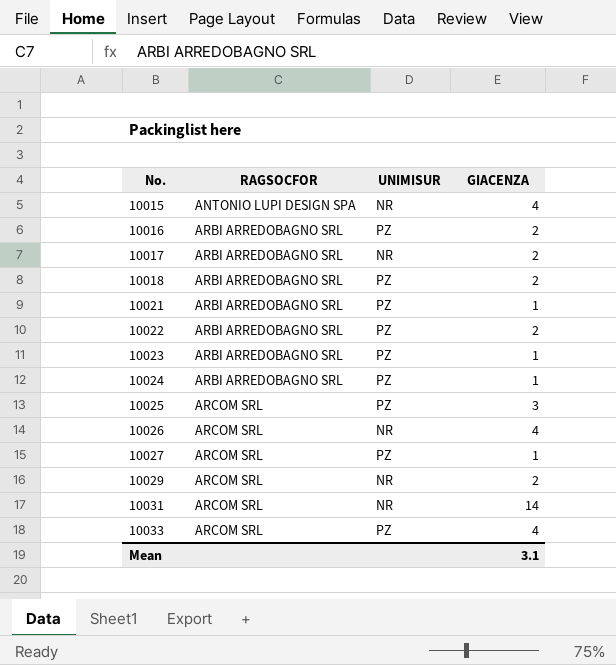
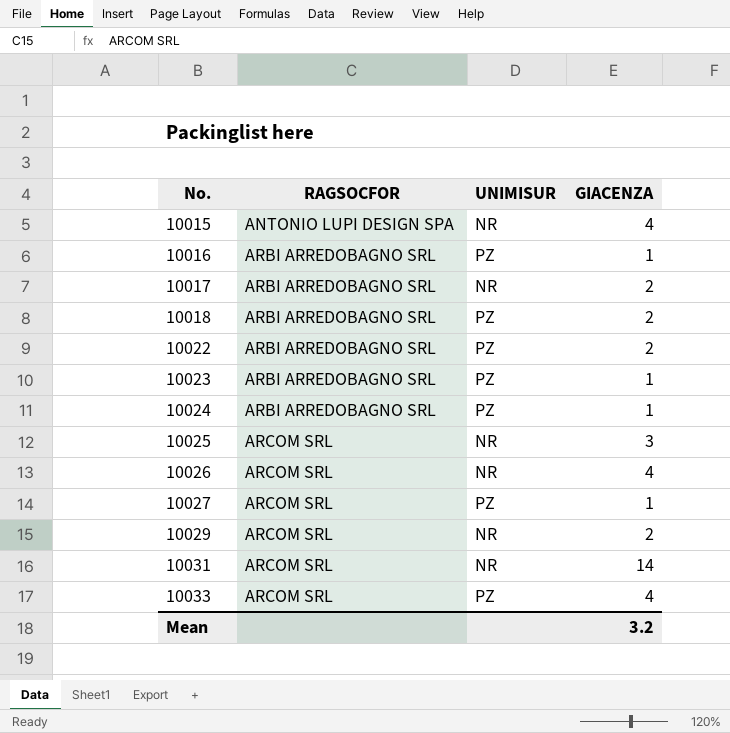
row 10021: ARBI ARREDOBAGNO SRL | PZ | 1 -> none
10016 | GIACENZA: 2 -> 1
10025 | UNIMISUR: PZ -> NR
Mean | GIACENZA: 3.1 -> 3.2

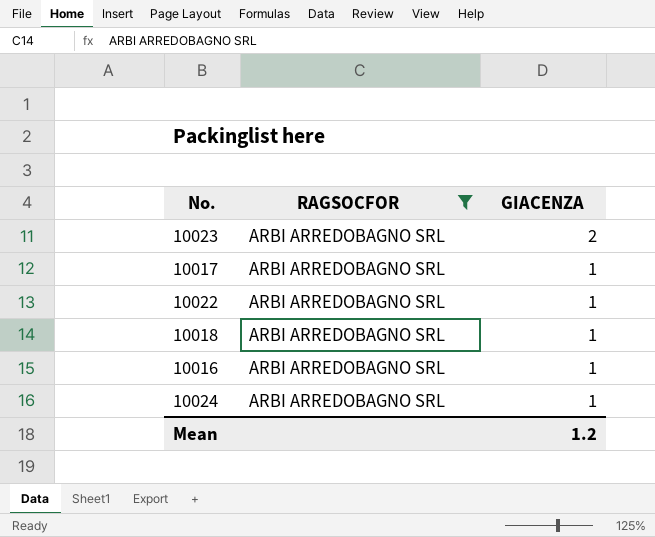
filter: none -> RAGSOCFOR = ARBI ARREDOBAGNO SRL
row order: No. ascending -> GIACENZA descending
column UNIMISUR | position: 3 -> none
10023 | GIACENZA: 1 -> 2
10017 | GIACENZA: 2 -> 1
10022 | GIACENZA: 2 -> 1
10018 | GIACENZA: 2 -> 1
Mean | GIACENZA: 3.2 -> 1.2

